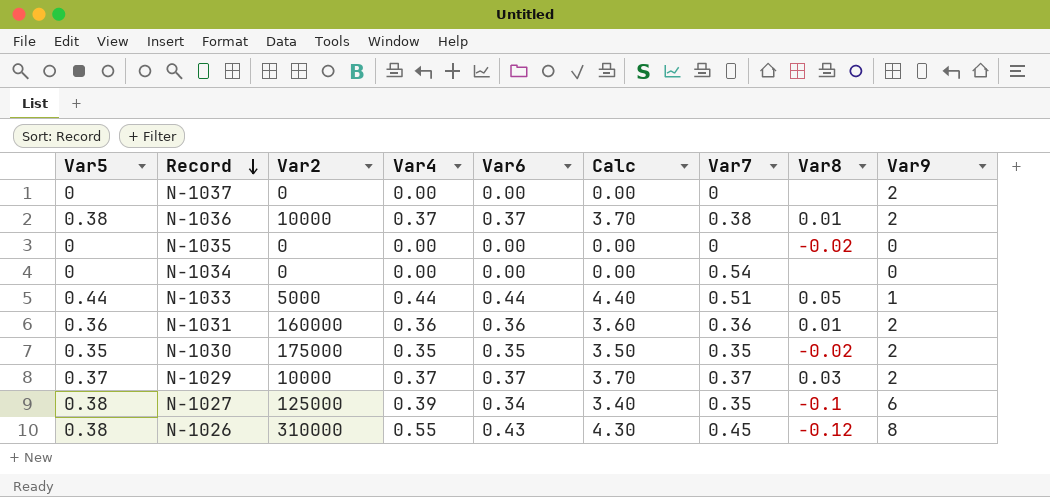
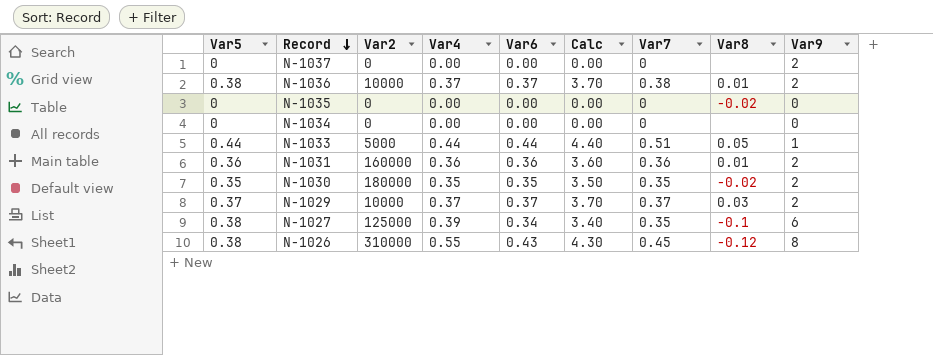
N-1034 | Var7: 0.54 -> 0
N-1030 | Var2: 175000 -> 180000

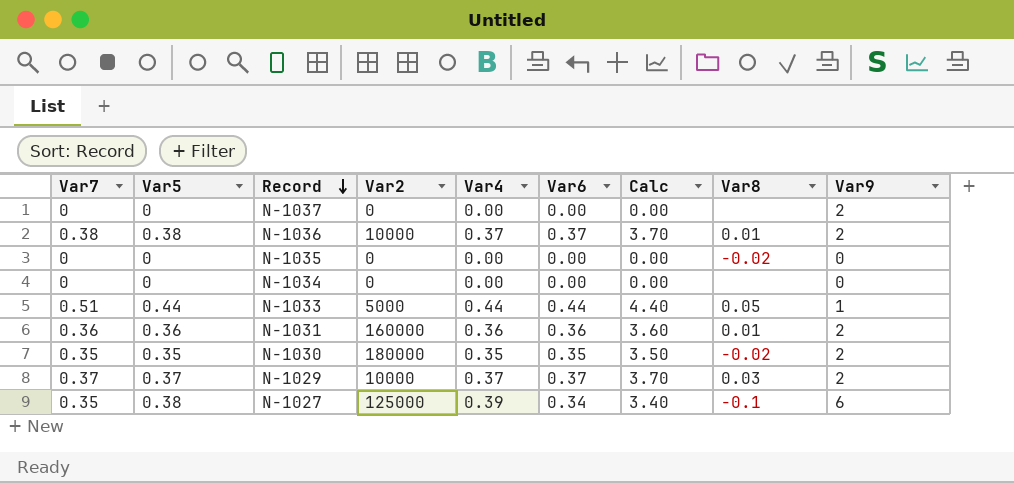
column Var7 | position: 7 -> 1
row N-1026: 0.38 | 310000 | 0.55 | 0.43 | 4.30 | 0.45 | -0.12 | 8 -> none

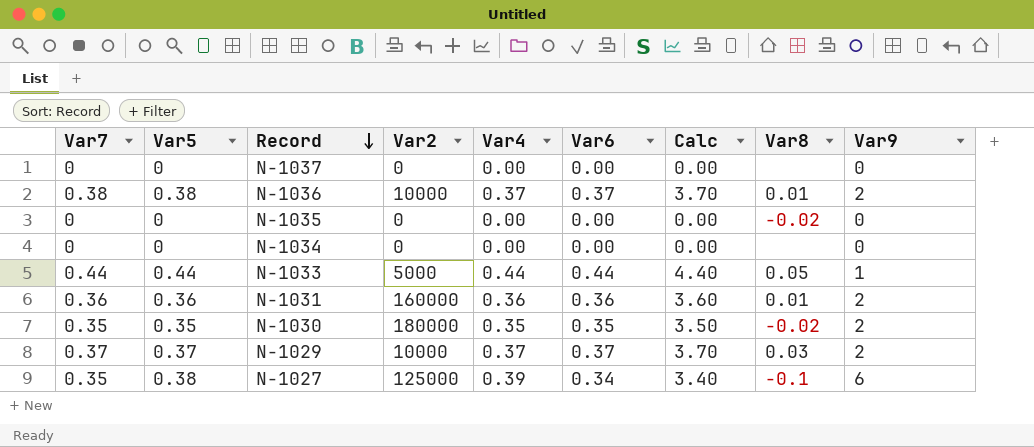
N-1037 | Var9: 2 -> 0
N-1033 | Var7: 0.51 -> 0.44

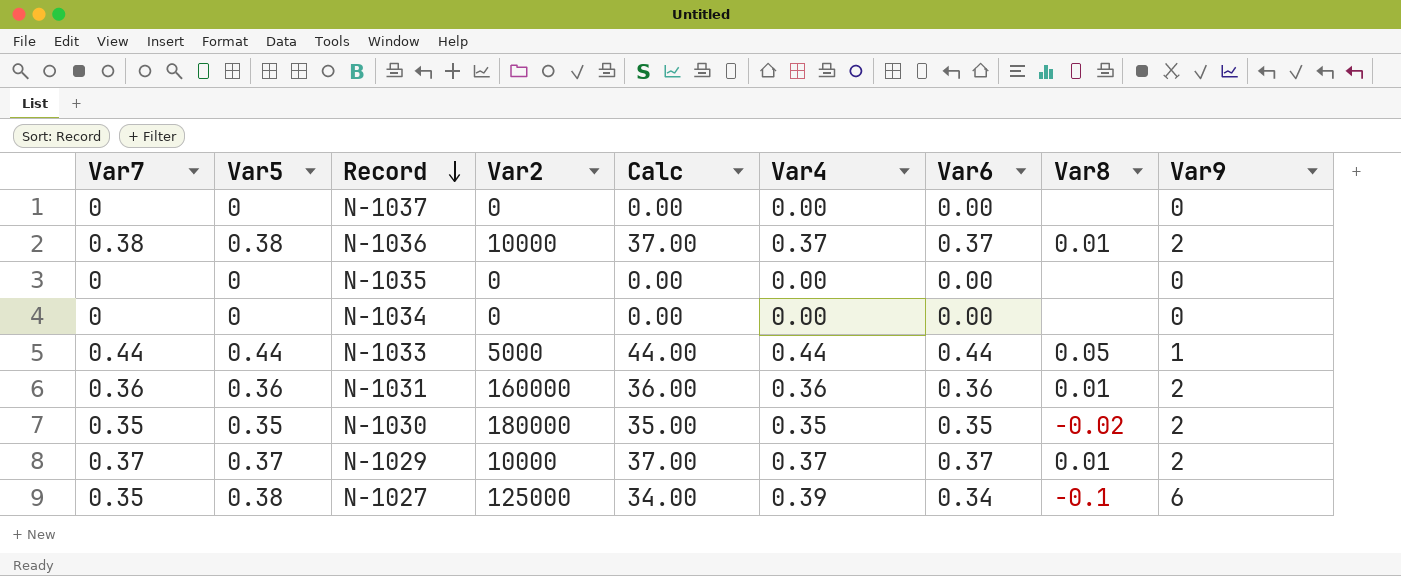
column Calc | formula: [Var6] * 10 -> [Var6] * 100
column Calc | position: 7 -> 5
N-1035 | Var8: -0.02 -> none
N-1029 | Var8: 0.03 -> 0.01

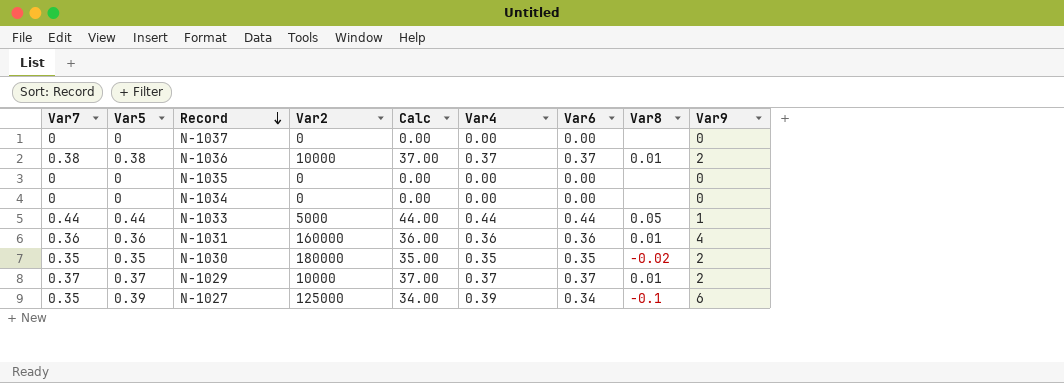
N-1031 | Var9: 2 -> 4
N-1027 | Var5: 0.38 -> 0.39

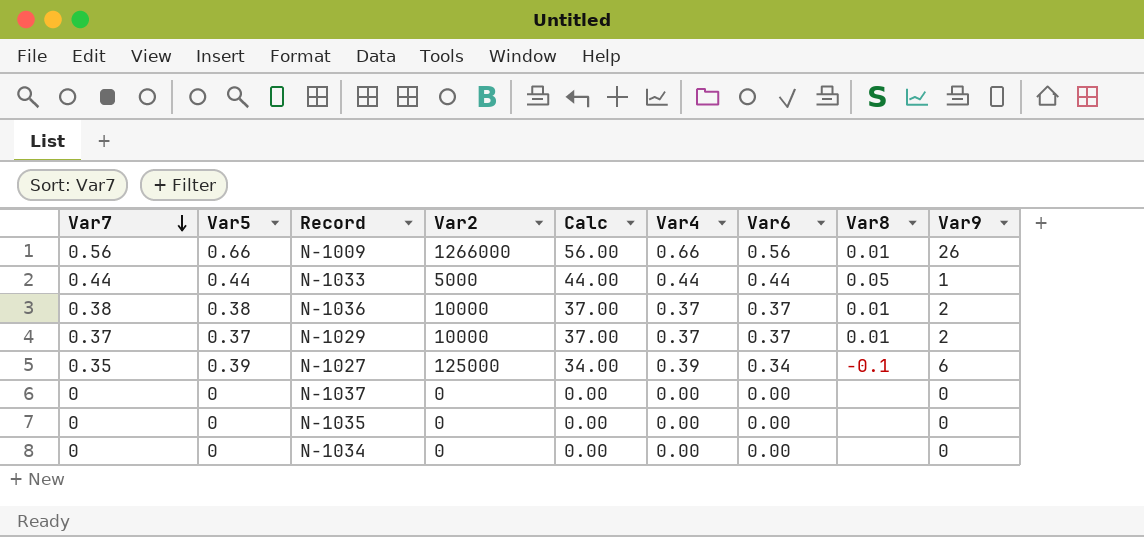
row order: Record descending -> Var7 descending
row N-1031: 0.36 | 0.36 | 160000 | 36.00 | 0.36 | 0.36 | 0.01 | 4 -> none
row N-1030: 0.35 | 0.35 | 180000 | 35.00 | 0.35 | 0.35 | -0.02 | 2 -> none
row N-1009: none -> 0.56 | 0.66 | 1266000 | 56.00 | 0.66 | 0.56 | 0.01 | 26

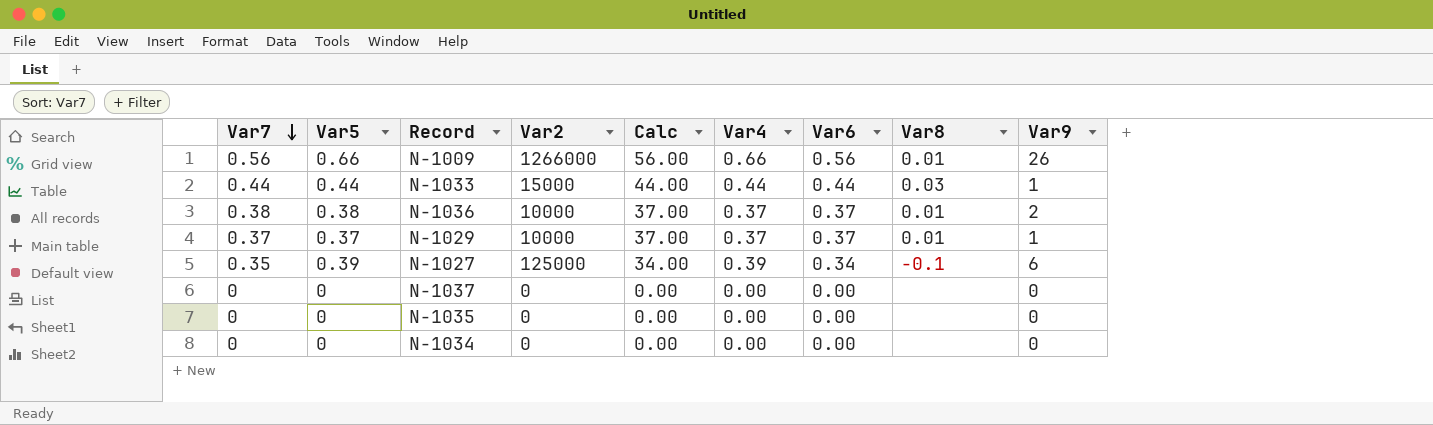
N-1033 | Var2: 5000 -> 15000
N-1033 | Var8: 0.05 -> 0.03
N-1029 | Var9: 2 -> 1

